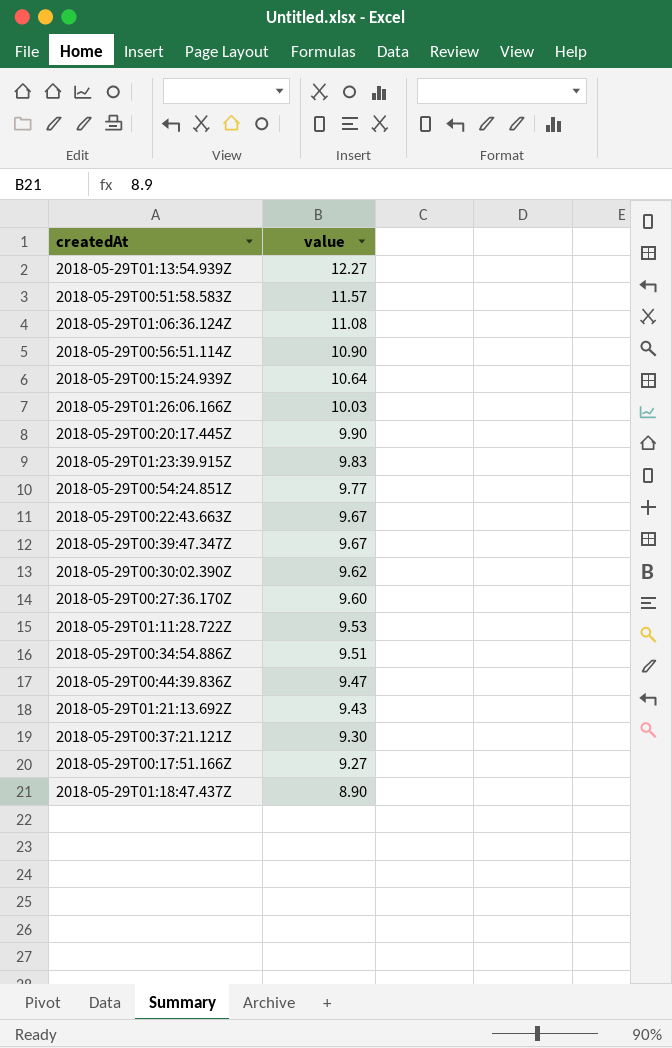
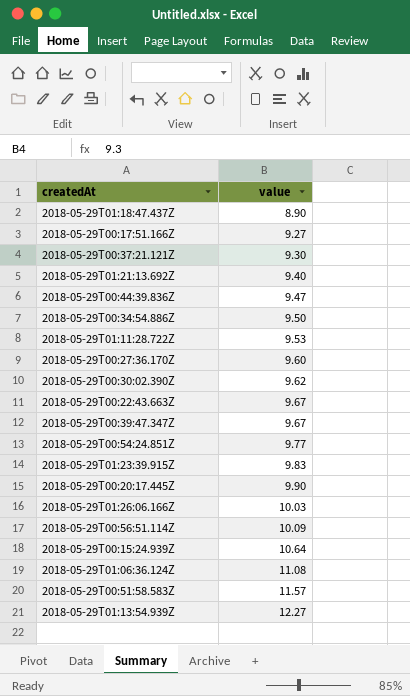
row order: value descending -> value ascending
2018-05-29T01:21:13.692Z | value: 9.43 -> 9.40
2018-05-29T00:34:54.886Z | value: 9.51 -> 9.50
2018-05-29T00:56:51.114Z | value: 10.90 -> 10.09

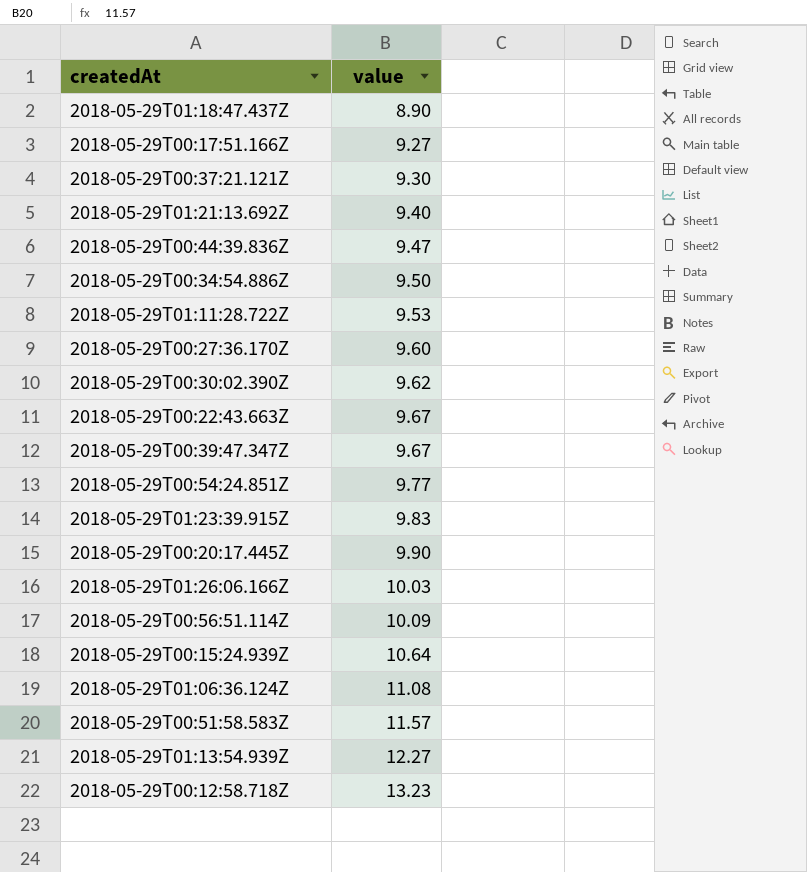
row 2018-05-29T00:12:58.718Z: none -> 13.23

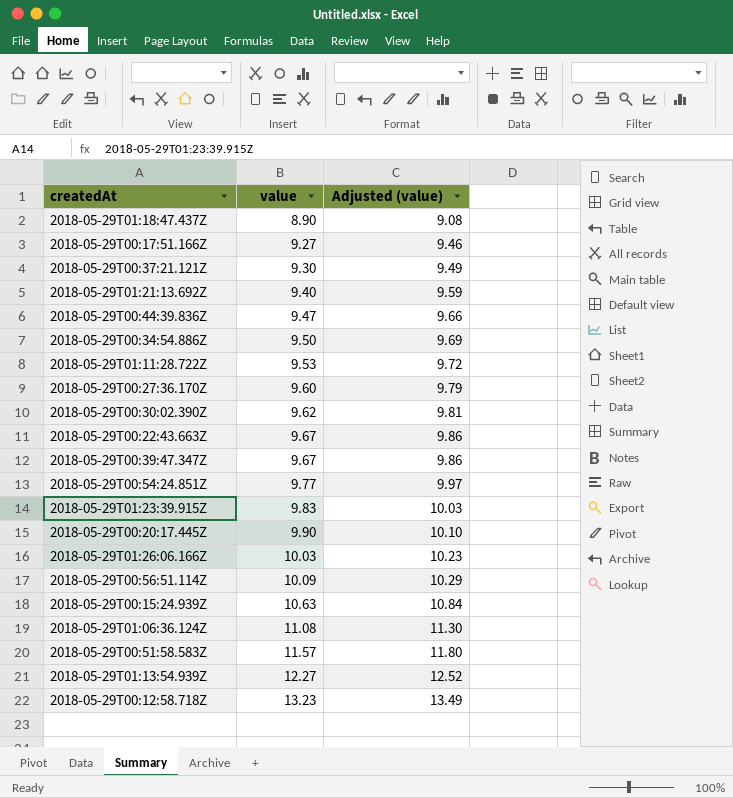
column Adjusted (value) | formula: none -> [value] * 1.02
2018-05-29T00:15:24.939Z | value: 10.64 -> 10.63

